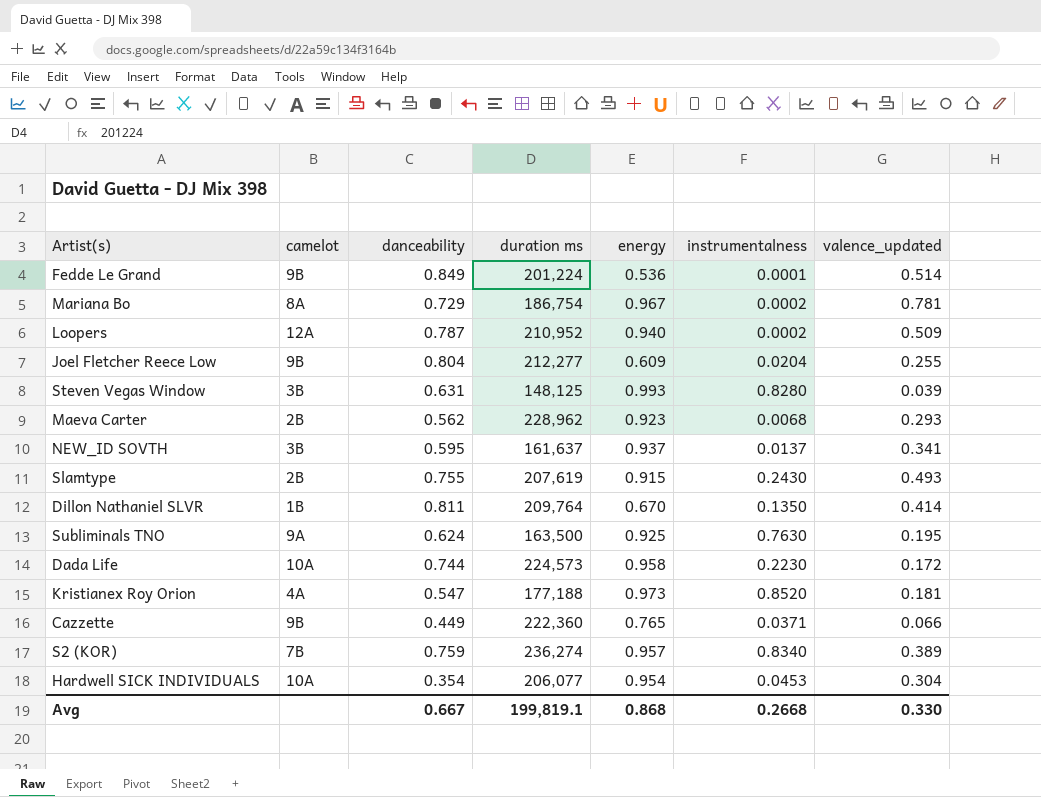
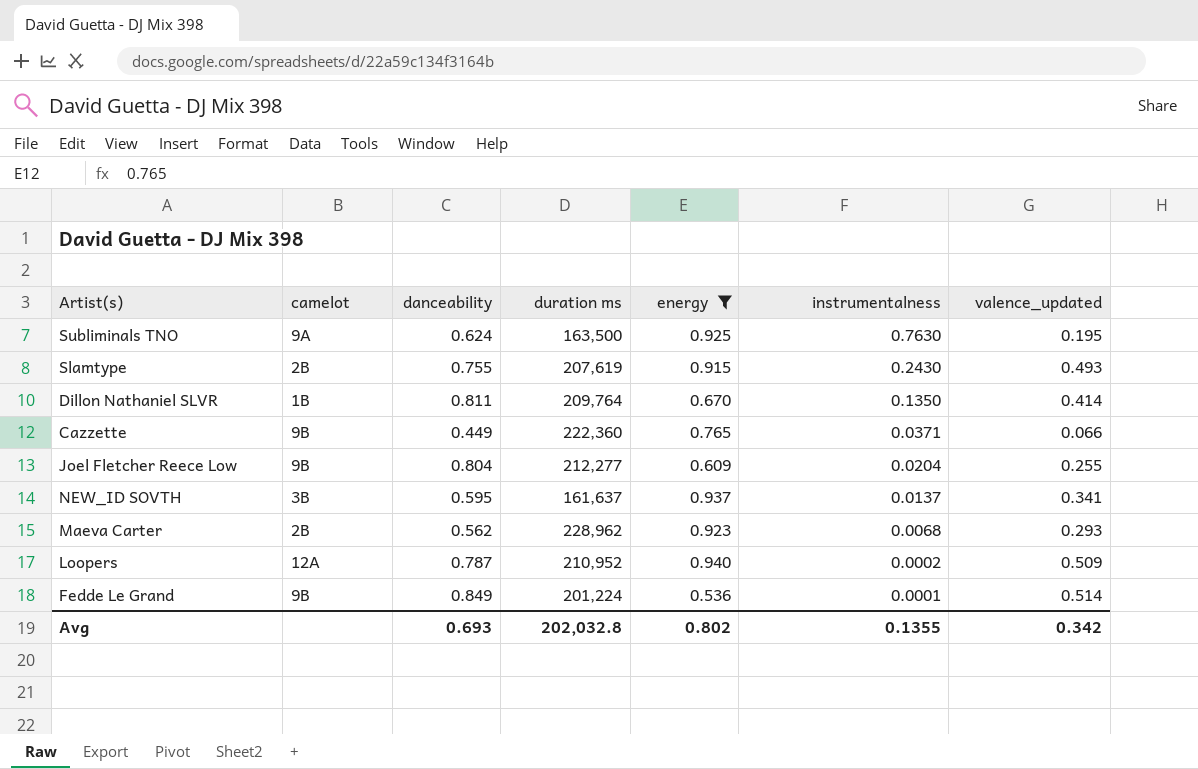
filter: none -> energy <= 0.940
row order: none -> instrumentalness descending
Avg | danceability: 0.667 -> 0.693
Avg | duration ms: 199,819.1 -> 202,032.8
Avg | energy: 0.868 -> 0.802
Avg | instrumentalness: 0.2668 -> 0.1355
Avg | valence_updated: 0.330 -> 0.342

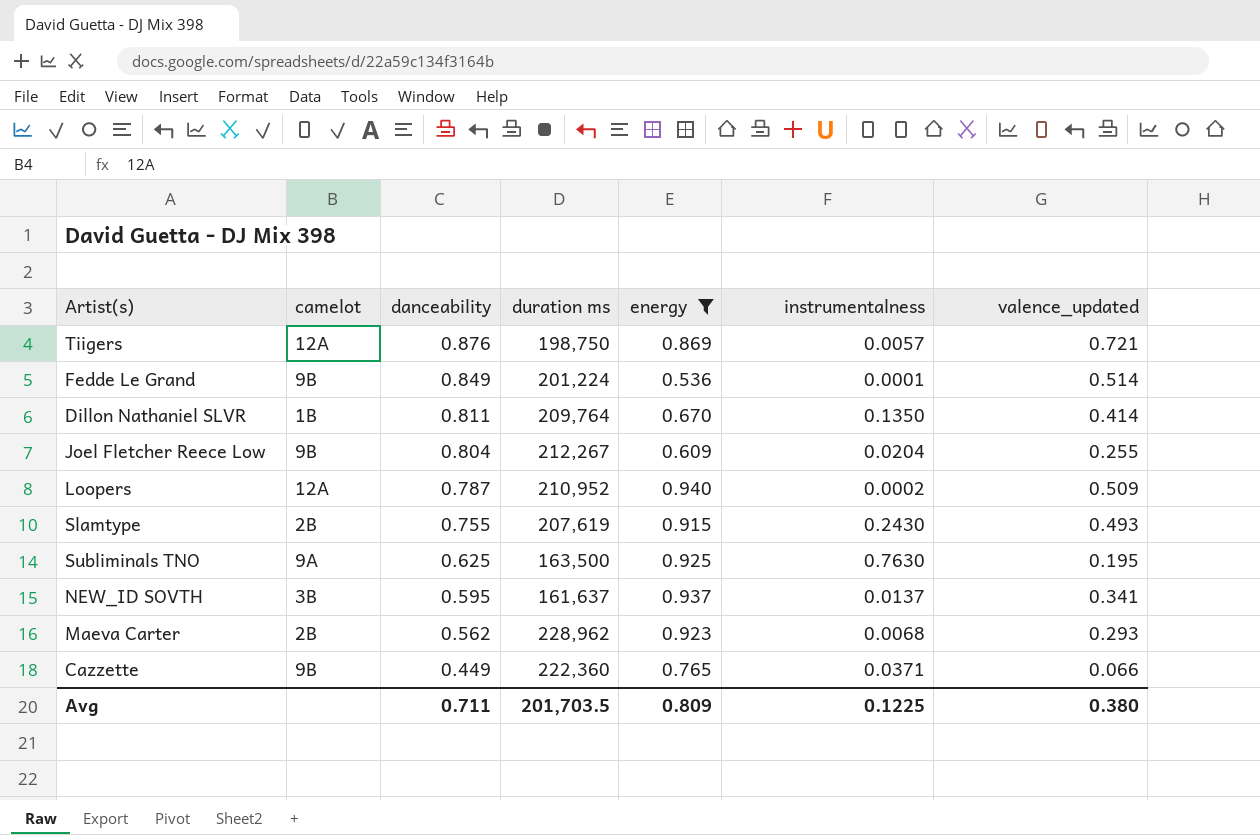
row order: instrumentalness descending -> danceability descending
row Tiigers: none -> 12A | 0.876 | 198,750 | 0.869 | 0.0057 | 0.721
Joel Fletcher Reece Low | duration ms: 212,277 -> 212,267
Subliminals TNO | danceability: 0.624 -> 0.625
Avg | danceability: 0.693 -> 0.711
Avg | duration ms: 202,032.8 -> 201,703.5
Avg | energy: 0.802 -> 0.809
Avg | instrumentalness: 0.1355 -> 0.1225
Avg | valence_updated: 0.342 -> 0.380

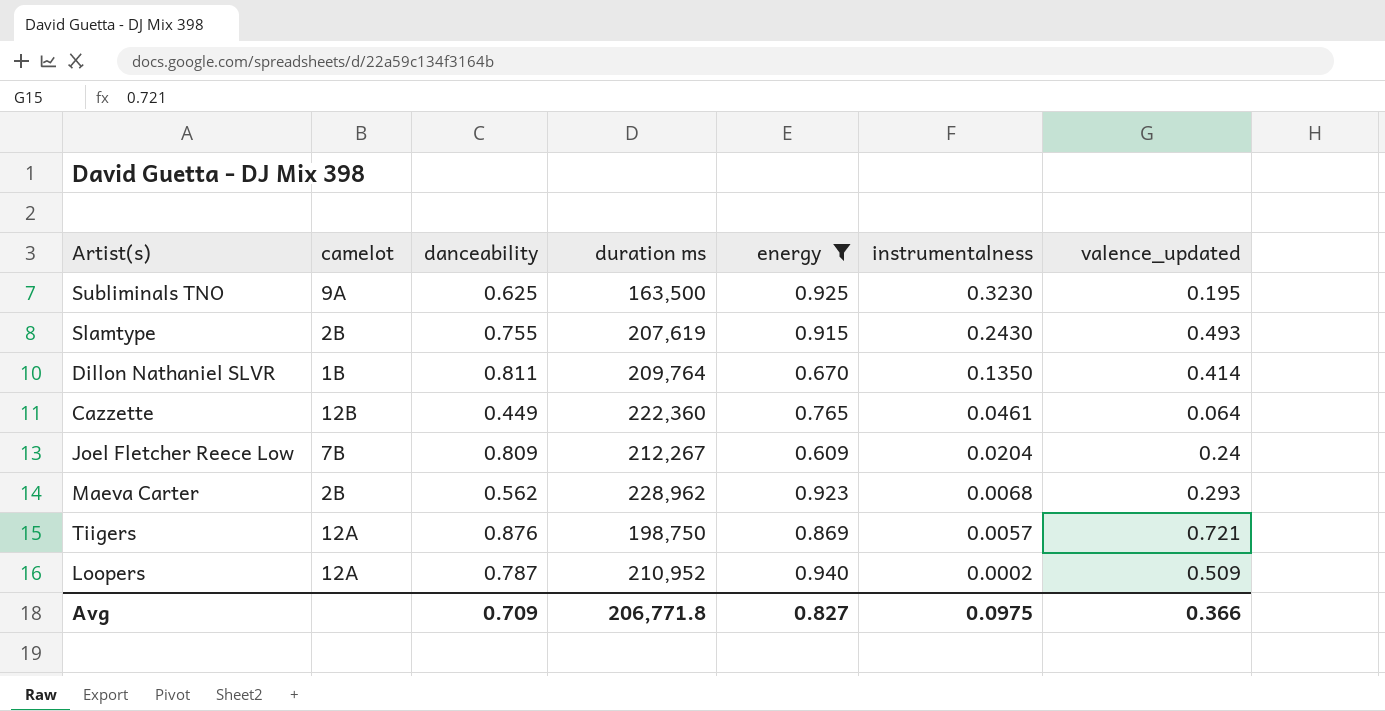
row order: danceability descending -> instrumentalness descending
row Fedde Le Grand: 9B | 0.849 | 201,224 | 0.536 | 0.0001 | 0.514 -> none
row NEW_ID SOVTH: 3B | 0.595 | 161,637 | 0.937 | 0.0137 | 0.341 -> none
Subliminals TNO | instrumentalness: 0.7630 -> 0.3230
Cazzette | camelot: 9B -> 12B
Cazzette | instrumentalness: 0.0371 -> 0.0461
Cazzette | valence_updated: 0.066 -> 0.064
Joel Fletcher Reece Low | camelot: 9B -> 7B
Joel Fletcher Reece Low | danceability: 0.804 -> 0.809
Joel Fletcher Reece Low | valence_updated: 0.255 -> 0.24
Avg | danceability: 0.711 -> 0.709
Avg | duration ms: 201,703.5 -> 206,771.8
Avg | energy: 0.809 -> 0.827
Avg | instrumentalness: 0.1225 -> 0.0975
Avg | valence_updated: 0.380 -> 0.366

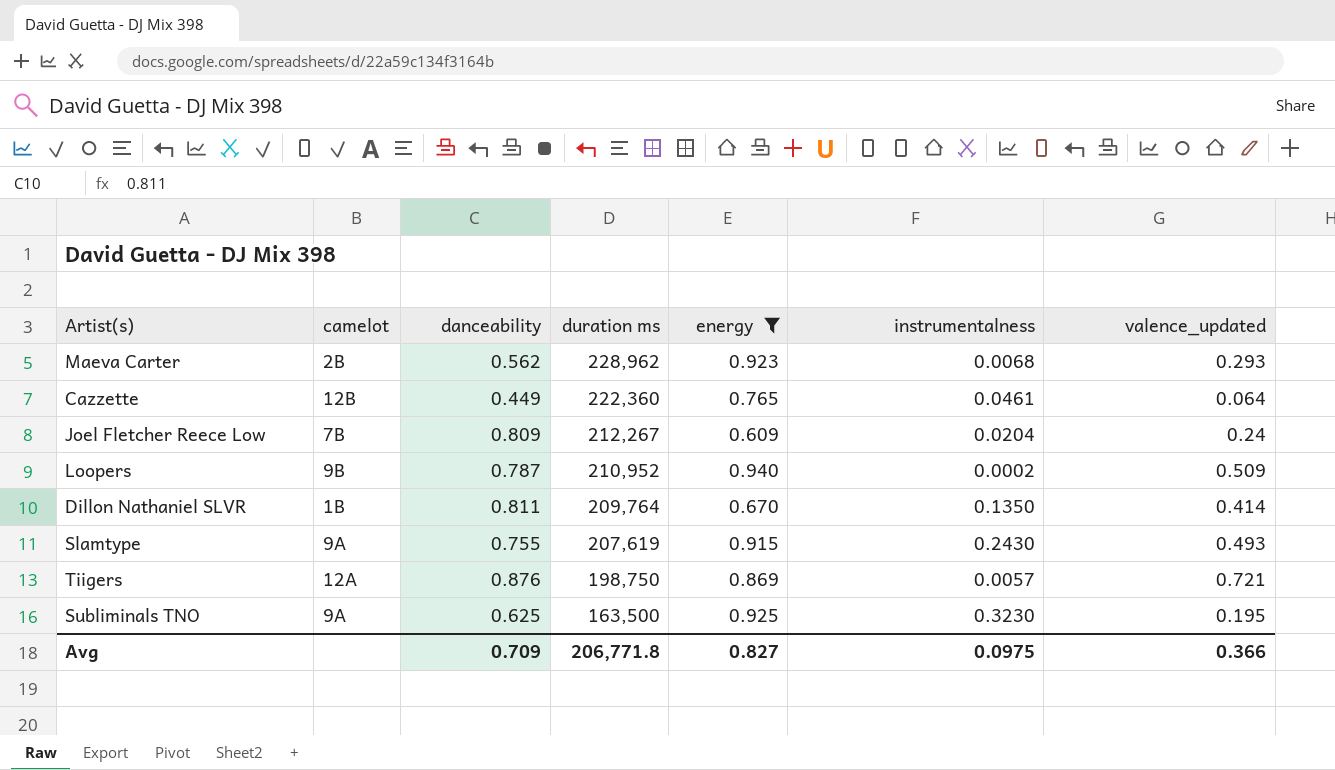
row order: instrumentalness descending -> duration ms descending
Loopers | camelot: 12A -> 9B
Slamtype | camelot: 2B -> 9A

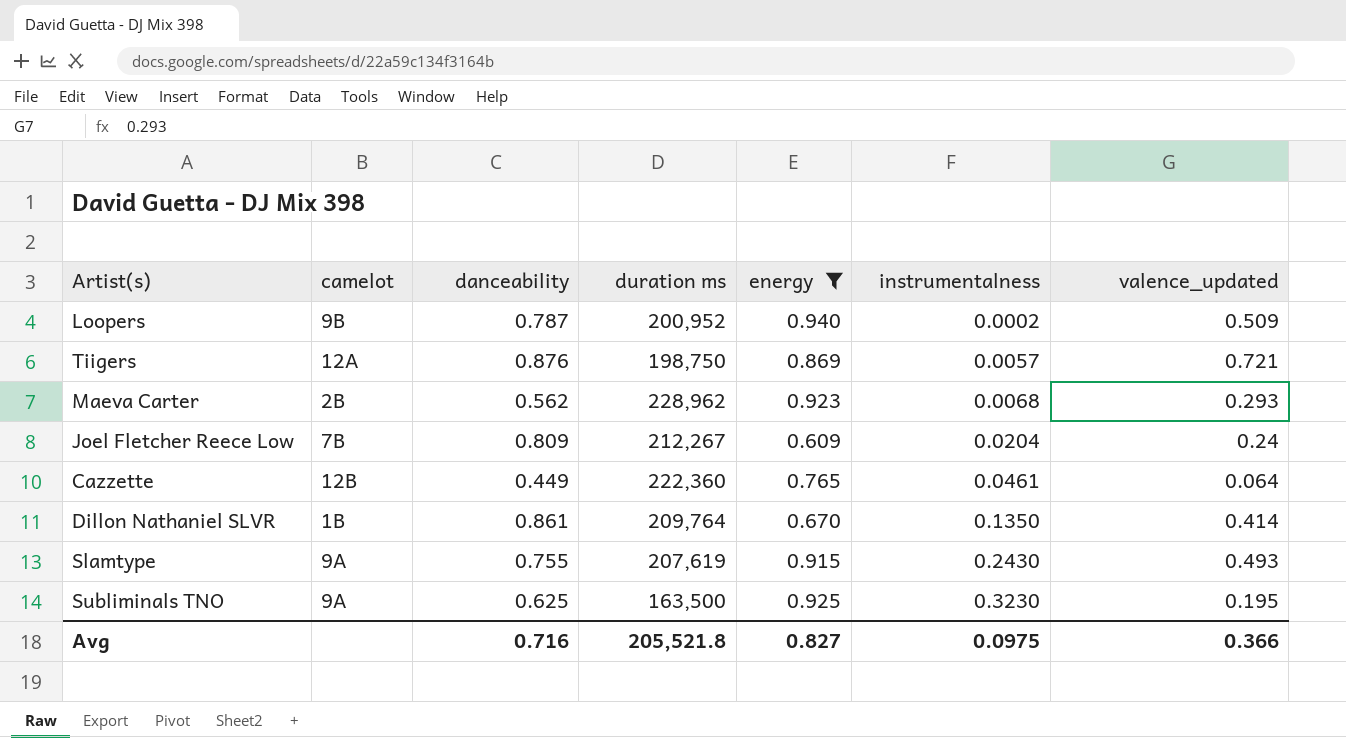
row order: duration ms descending -> instrumentalness ascending
Loopers | duration ms: 210,952 -> 200,952
Dillon Nathaniel SLVR | danceability: 0.811 -> 0.861
Avg | danceability: 0.709 -> 0.716
Avg | duration ms: 206,771.8 -> 205,521.8

